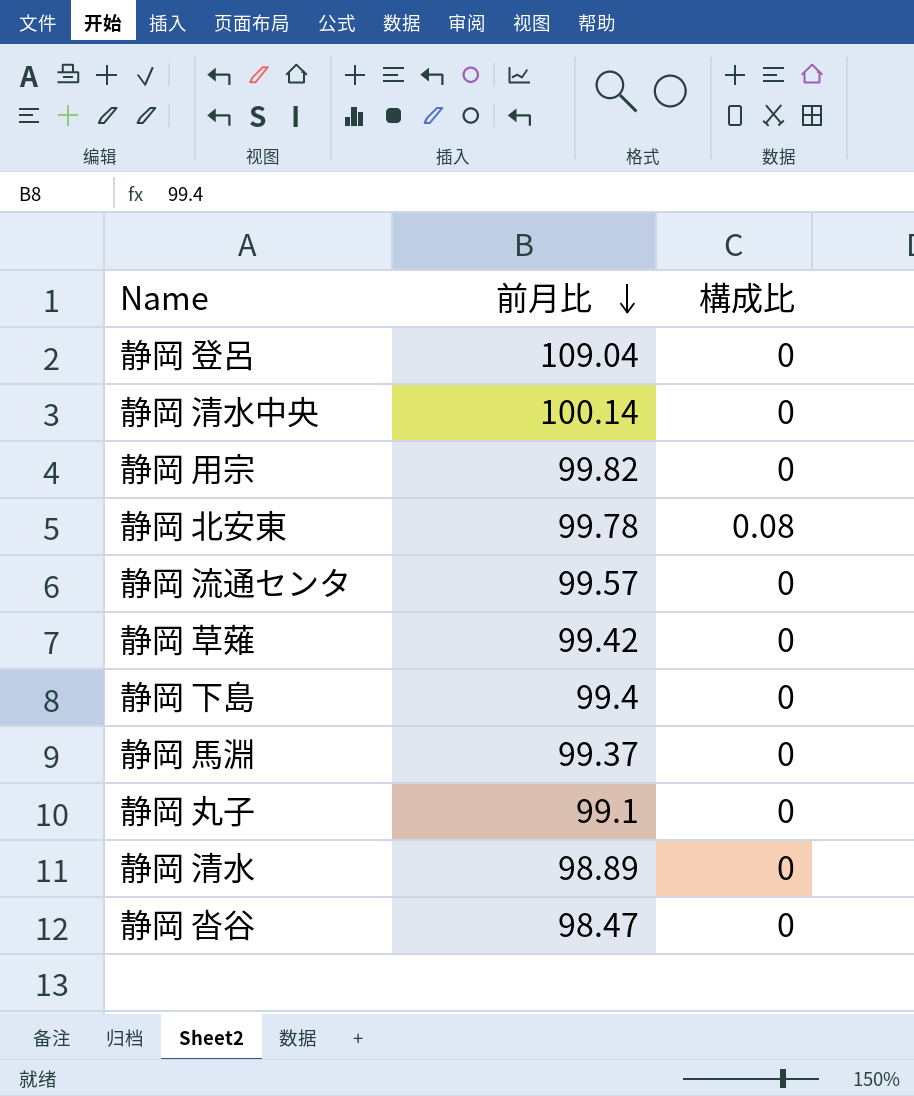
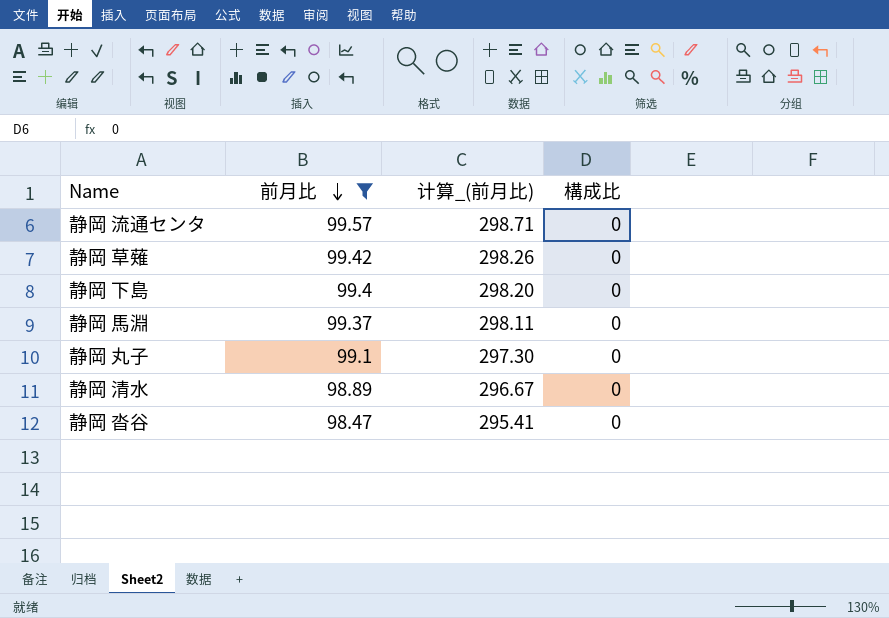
filter: none -> 前月比 <= 99.57
column 计算_(前月比) | formula: none -> [前月比] * 3

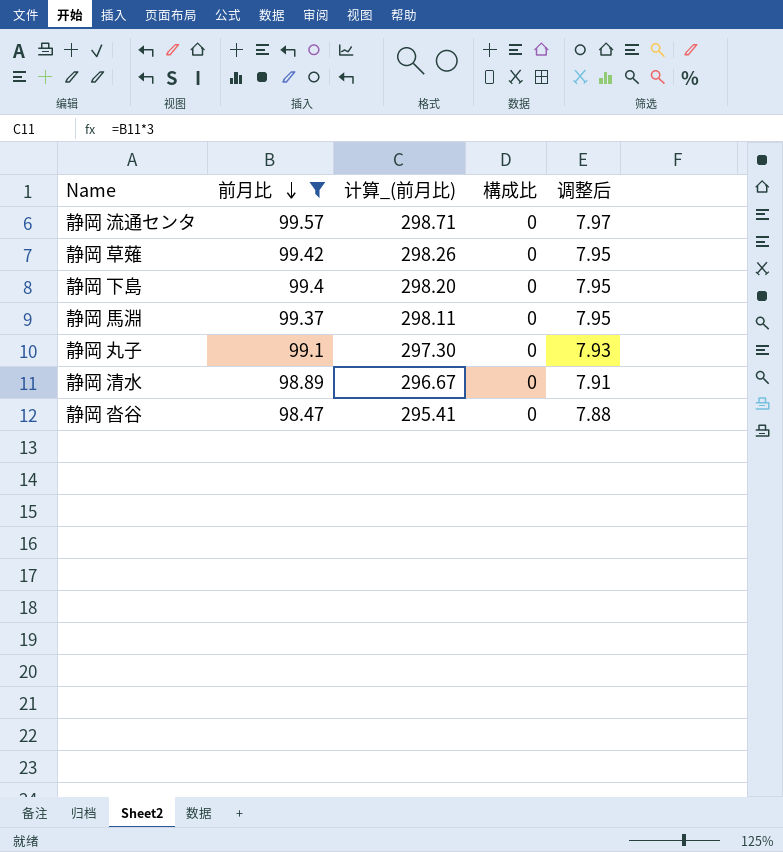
column 调整后 | formula: none -> [前月比] * 0.08

